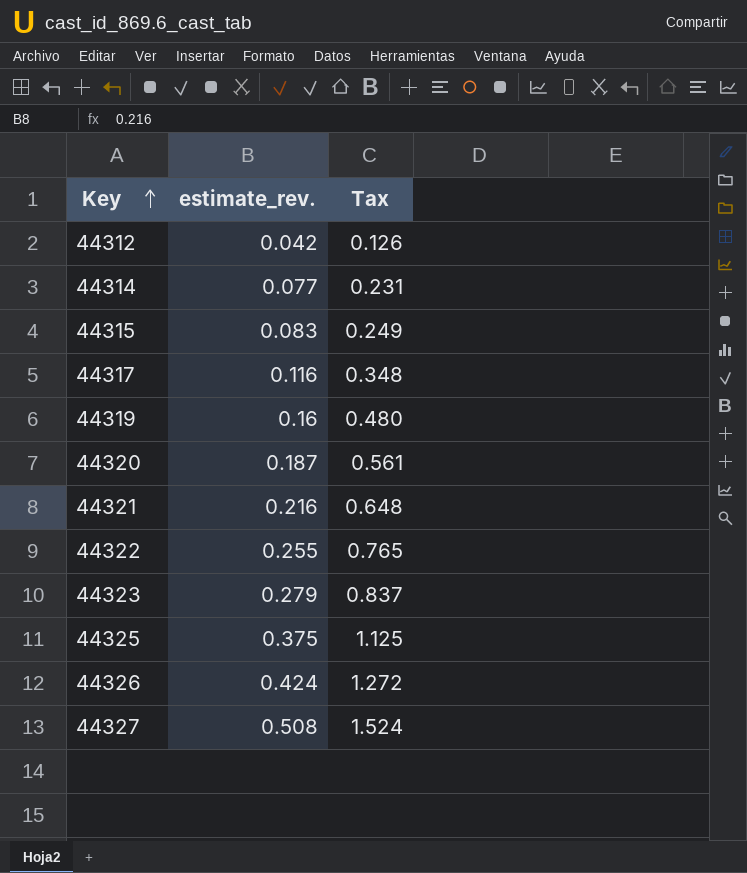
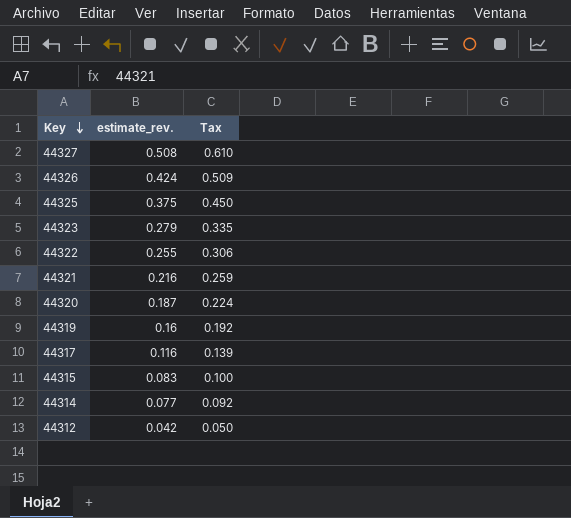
row order: Key ascending -> Key descending
column Tax | formula: [estimate_rev.] * 3 -> [estimate_rev.] * 1.2

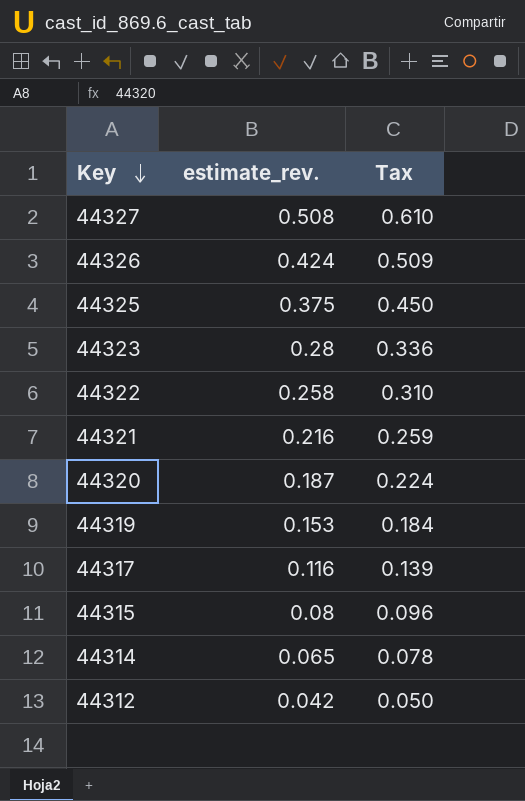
44323 | estimate_rev.: 0.279 -> 0.28
44323 | Tax: 0.335 -> 0.336
44322 | estimate_rev.: 0.255 -> 0.258
44322 | Tax: 0.306 -> 0.310
44319 | estimate_rev.: 0.16 -> 0.153
44319 | Tax: 0.192 -> 0.184
44315 | estimate_rev.: 0.083 -> 0.08
44315 | Tax: 0.100 -> 0.096
44314 | estimate_rev.: 0.077 -> 0.065
44314 | Tax: 0.092 -> 0.078

